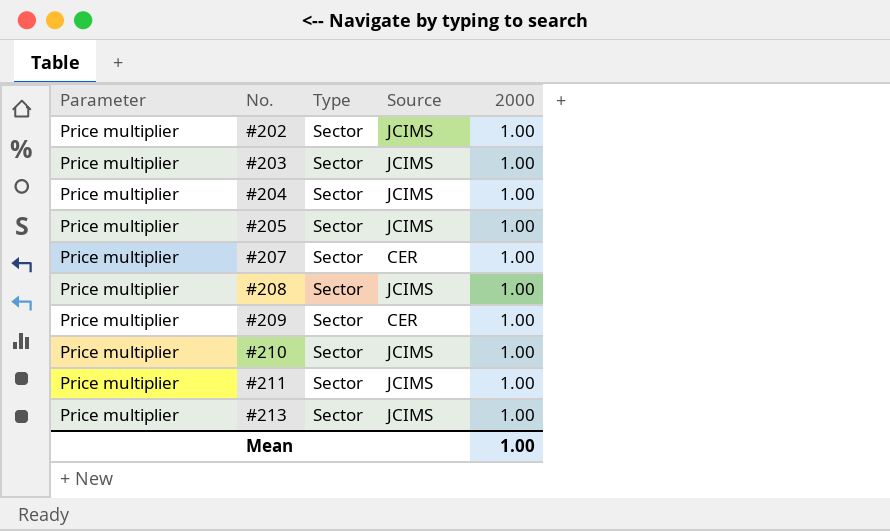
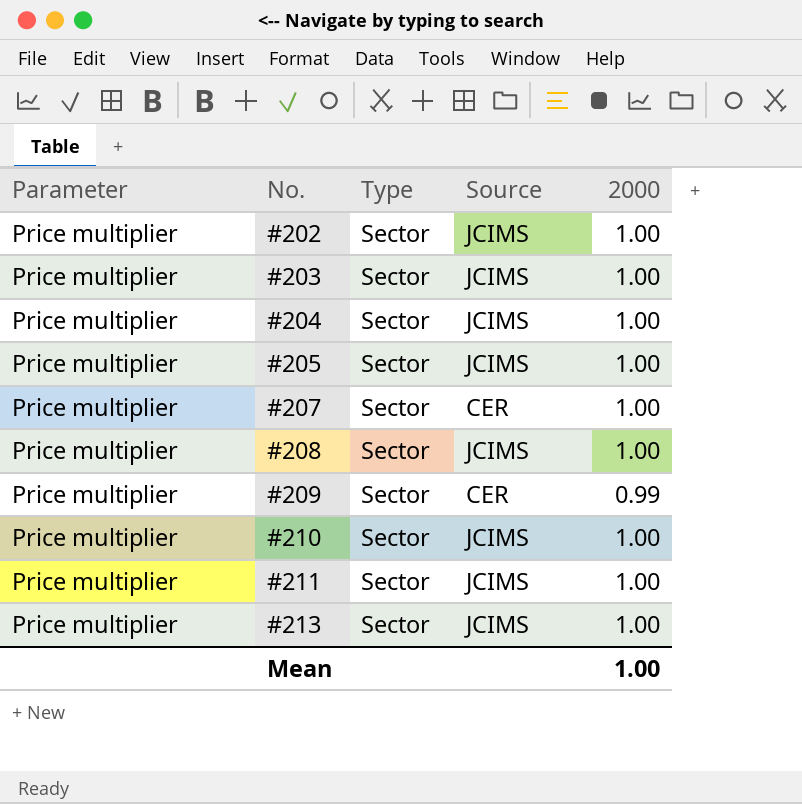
#209 | 2000: 1.00 -> 0.99

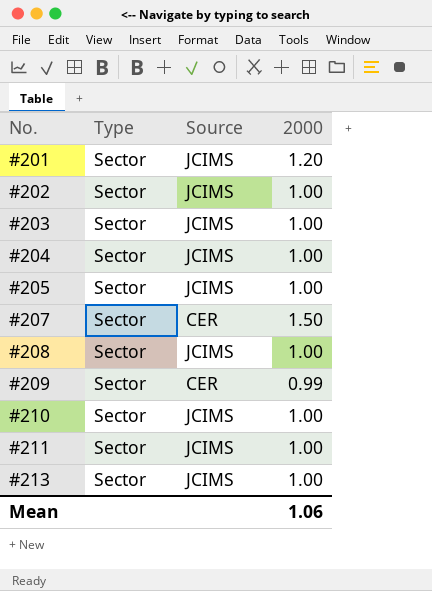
column Parameter | position: 1 -> none
row #201: none -> Sector | JCIMS | 1.20
#207 | 2000: 1.00 -> 1.50
Mean | 2000: 1.00 -> 1.06

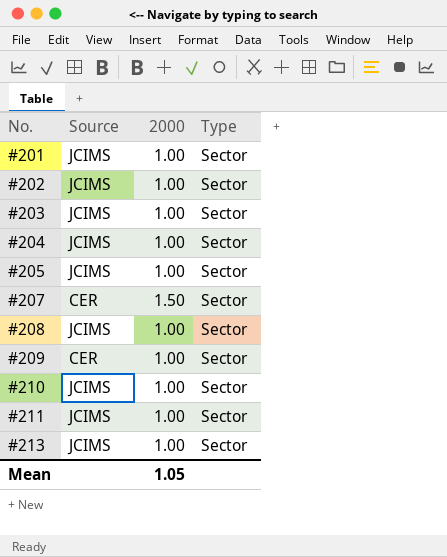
column Type | position: 2 -> 4
#201 | 2000: 1.20 -> 1.00
#209 | 2000: 0.99 -> 1.00
Mean | 2000: 1.06 -> 1.05

